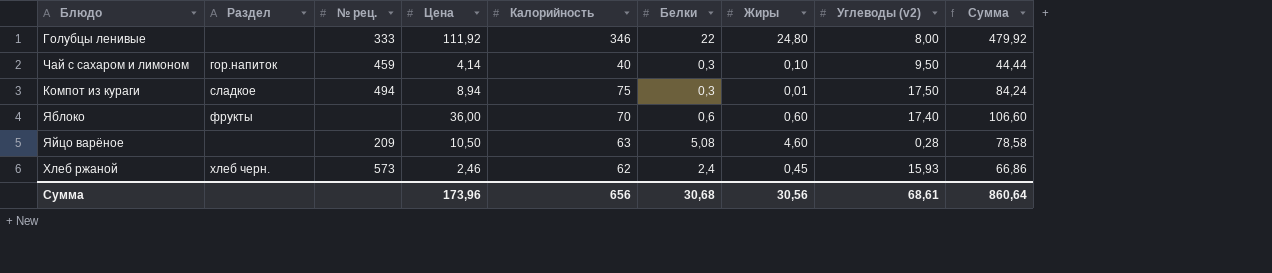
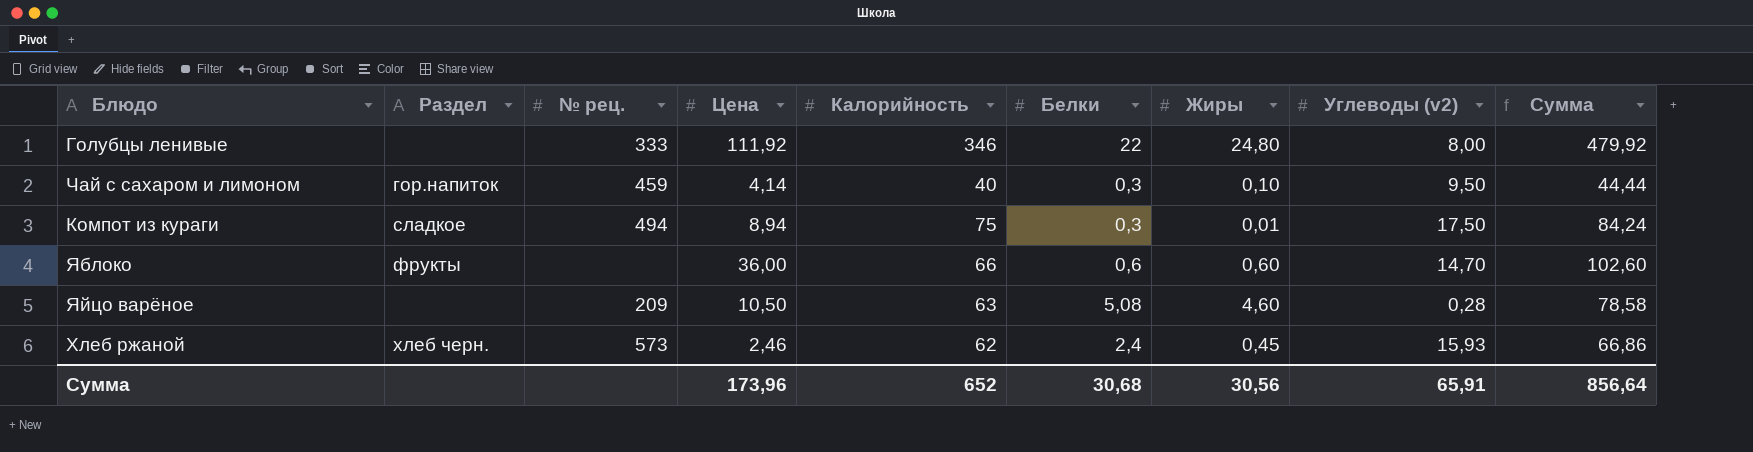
Яблоко | Калорийность: 70 -> 66
Яблоко | Углеводы (v2): 17,40 -> 14,70
Яблоко | Сумма: 106,60 -> 102,60
Сумма | Калорийность: 656 -> 652
Сумма | Углеводы (v2): 68,61 -> 65,91
Сумма | Сумма: 860,64 -> 856,64

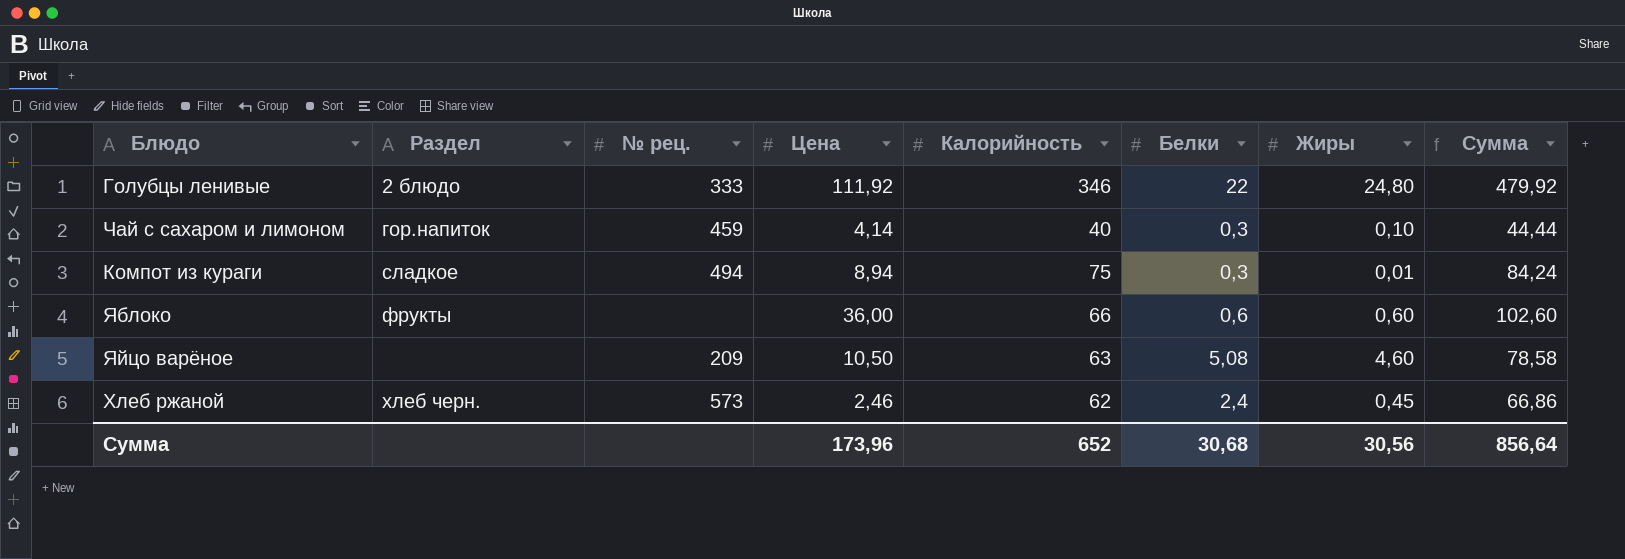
column Углеводы (v2) | position: 8 -> none
Голубцы ленивые | Раздел: none -> 2 блюдо

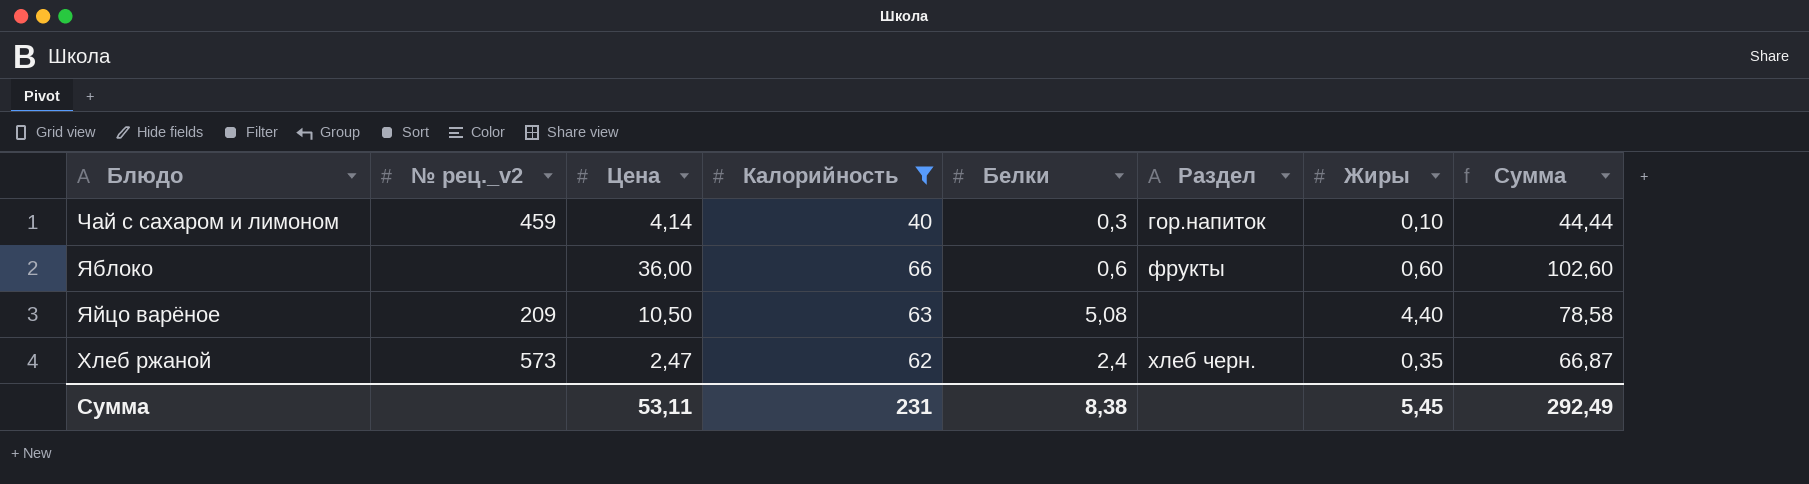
filter: none -> Калорийность <= 66
column name: № рец. -> № рец._v2
column Раздел | position: 2 -> 6
Яйцо варёное | Жиры: 4,60 -> 4,40
Хлеб ржаной | Цена: 2,46 -> 2,47
Хлеб ржаной | Жиры: 0,45 -> 0,35
Хлеб ржаной | Сумма: 66,86 -> 66,87
Сумма | Цена: 173,96 -> 53,11
Сумма | Калорийность: 652 -> 231
Сумма | Белки: 30,68 -> 8,38
Сумма | Жиры: 30,56 -> 5,45
Сумма | Сумма: 856,64 -> 292,49

